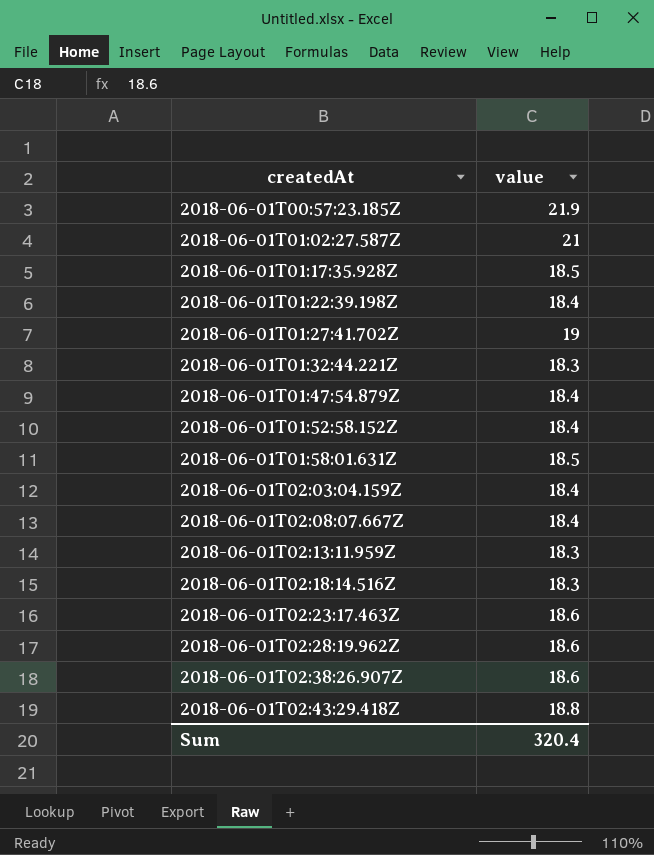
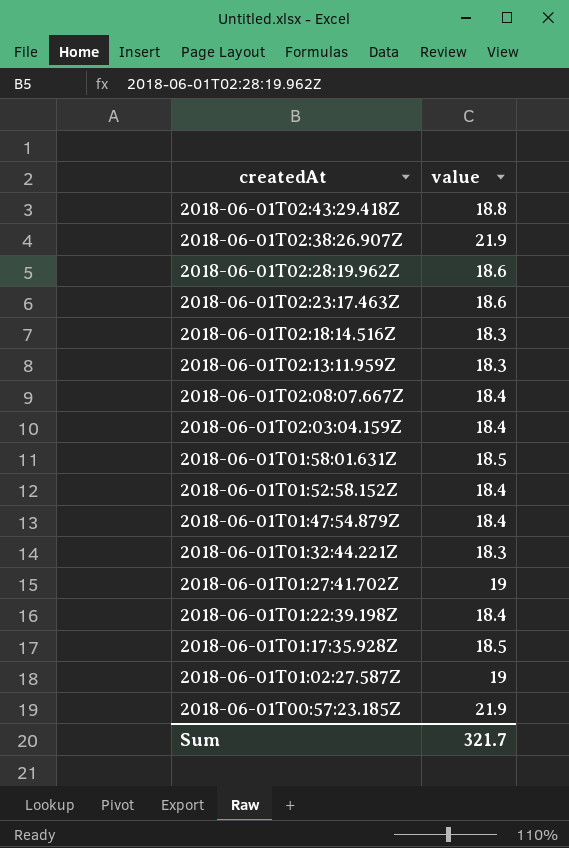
row order: createdAt ascending -> createdAt descending
2018-06-01T02:38:26.907Z | value: 18.6 -> 21.9
2018-06-01T01:02:27.587Z | value: 21 -> 19
Sum | value: 320.4 -> 321.7

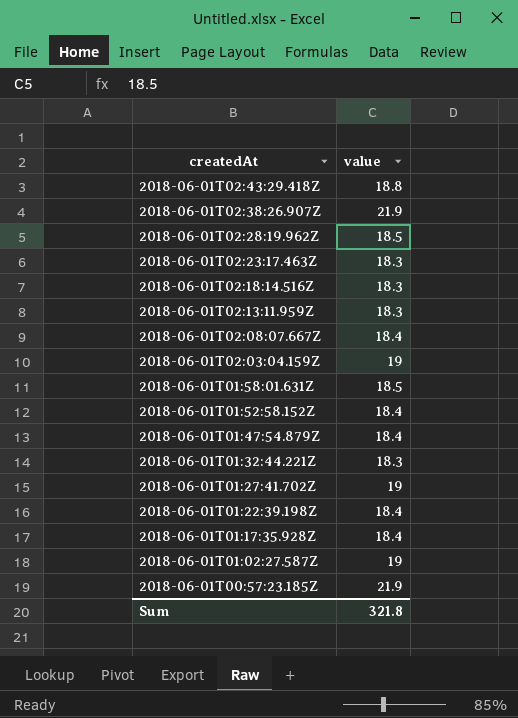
2018-06-01T02:28:19.962Z | value: 18.6 -> 18.5
2018-06-01T02:23:17.463Z | value: 18.6 -> 18.3
2018-06-01T02:03:04.159Z | value: 18.4 -> 19
2018-06-01T01:17:35.928Z | value: 18.5 -> 18.4
Sum | value: 321.7 -> 321.8

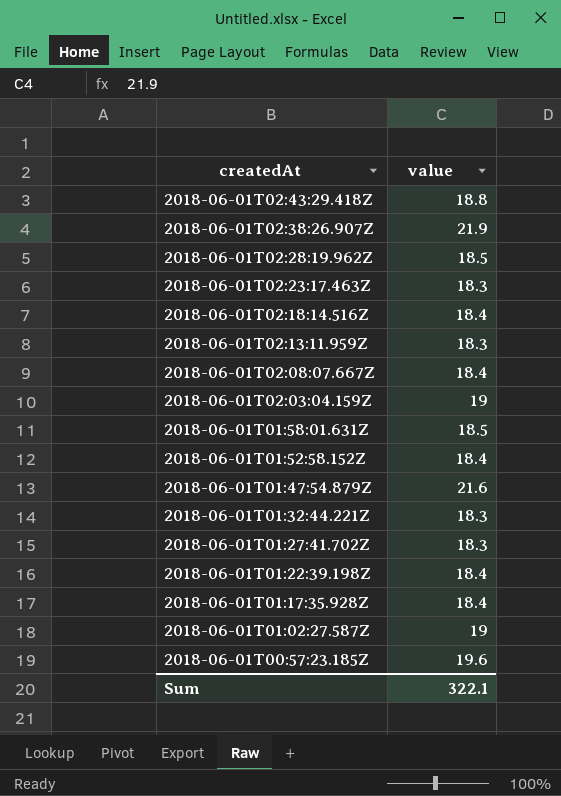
2018-06-01T02:18:14.516Z | value: 18.3 -> 18.4
2018-06-01T01:47:54.879Z | value: 18.4 -> 21.6
2018-06-01T01:27:41.702Z | value: 19 -> 18.3
2018-06-01T00:57:23.185Z | value: 21.9 -> 19.6
Sum | value: 321.8 -> 322.1

